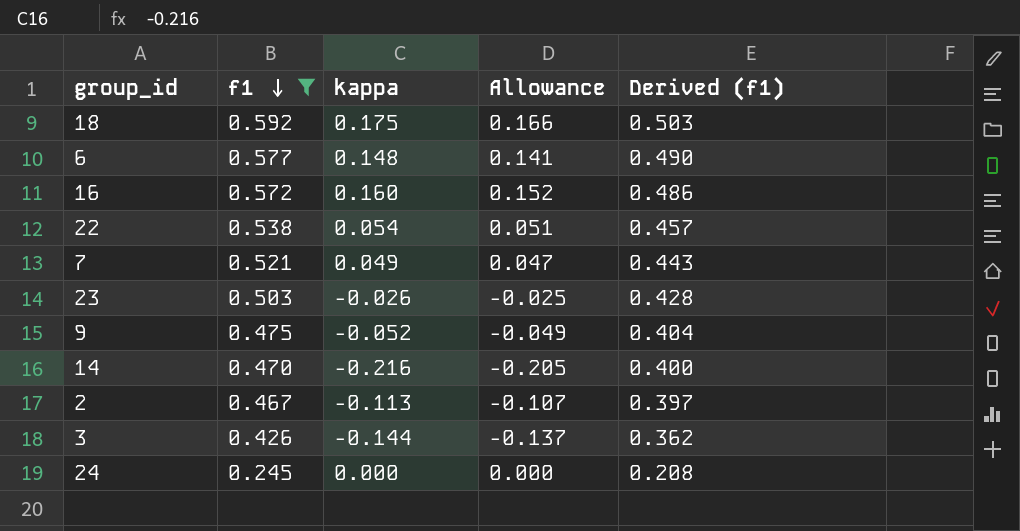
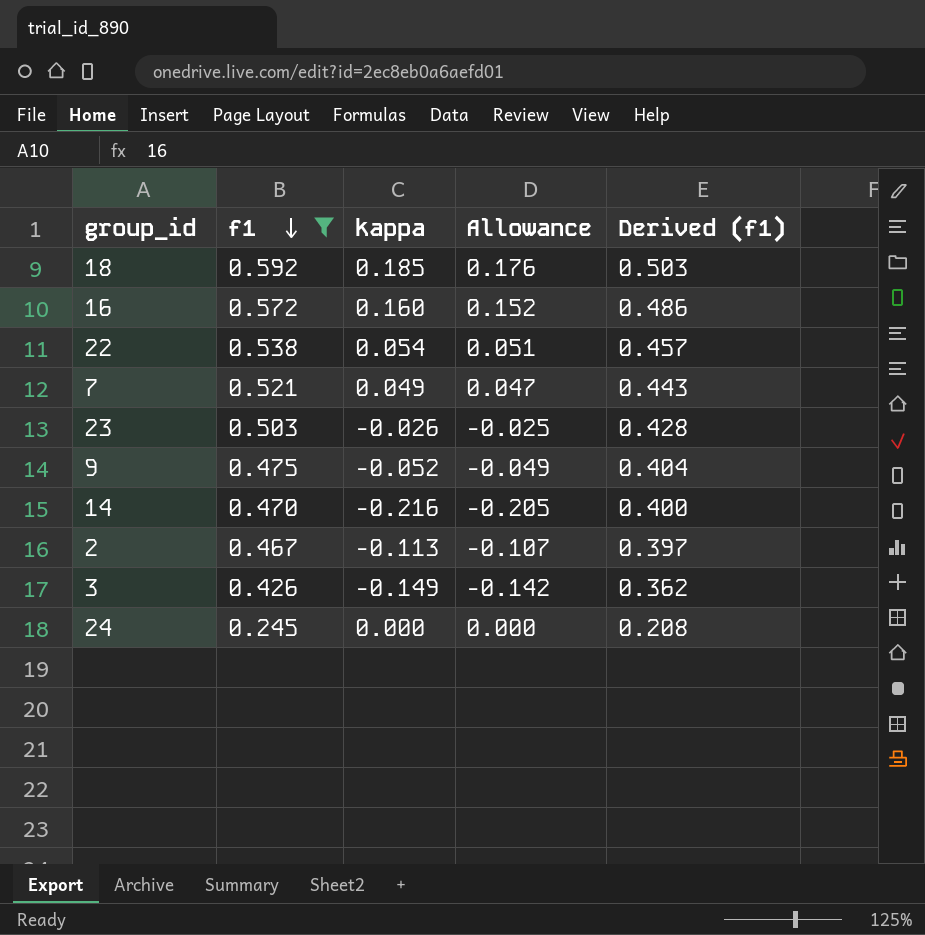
row 6: 0.577 | 0.148 | 0.141 | 0.490 -> none
18 | kappa: 0.175 -> 0.185
18 | Allowance: 0.166 -> 0.176
3 | kappa: -0.144 -> -0.149
3 | Allowance: -0.137 -> -0.142

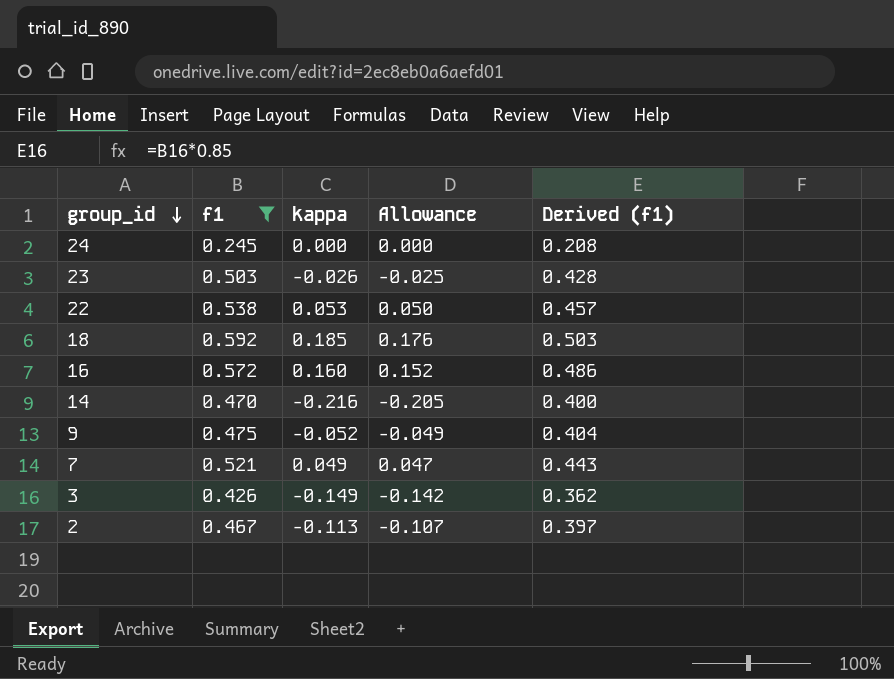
row order: f1 descending -> group_id descending
22 | kappa: 0.054 -> 0.053
22 | Allowance: 0.051 -> 0.050

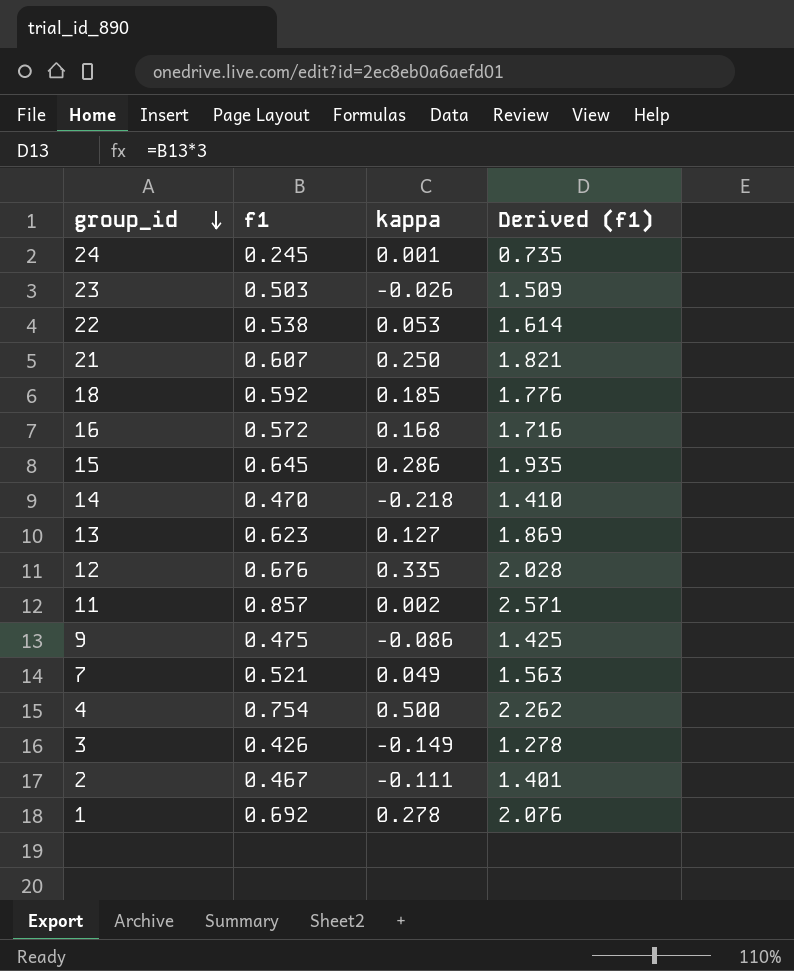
filter: f1 <= 0.592 -> none
column Allowance | formula: [kappa] * 0.95 -> none
column Derived (f1) | formula: [f1] * 0.85 -> [f1] * 3
24 | kappa: 0.000 -> 0.001
16 | kappa: 0.160 -> 0.168
14 | kappa: -0.216 -> -0.218
9 | kappa: -0.052 -> -0.086
2 | kappa: -0.113 -> -0.111

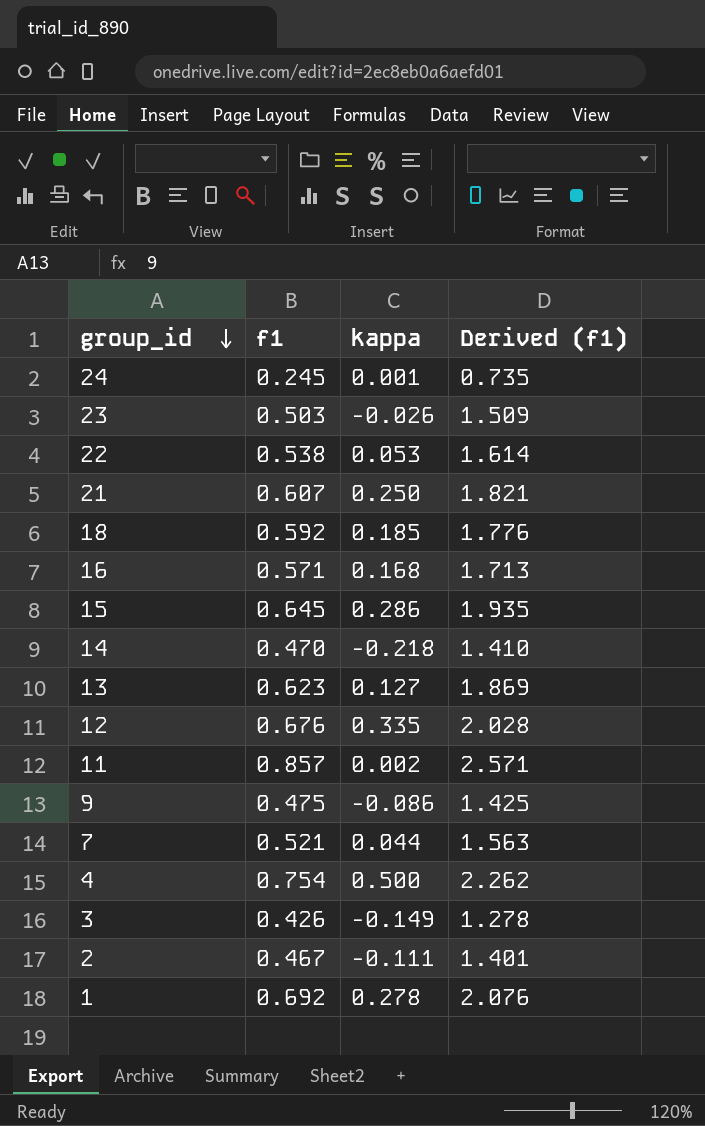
16 | f1: 0.572 -> 0.571
16 | Derived (f1): 1.716 -> 1.713
7 | kappa: 0.049 -> 0.044

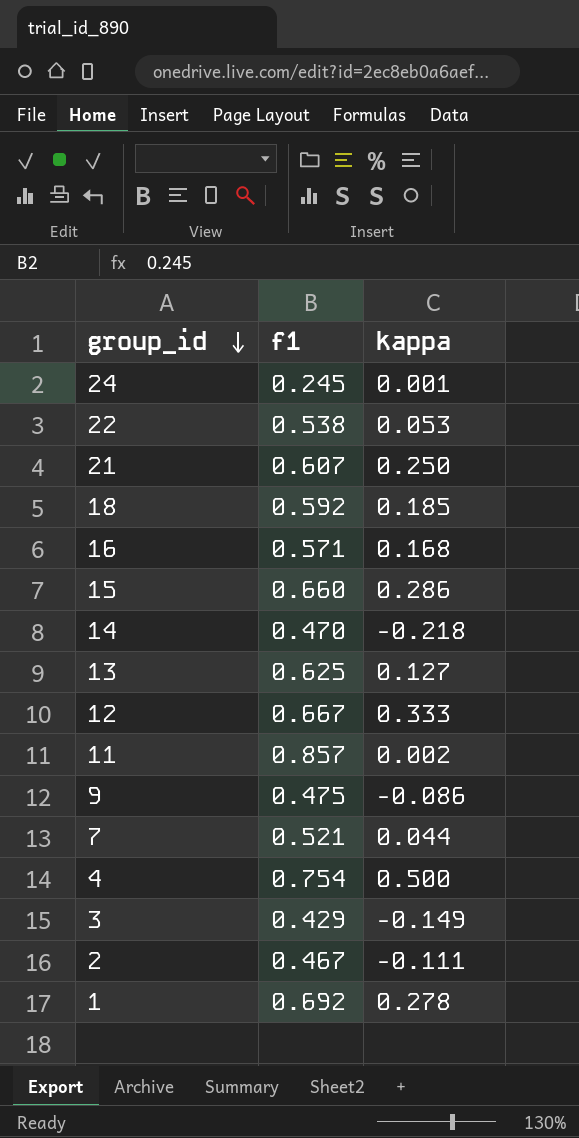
column Derived (f1) | formula: [f1] * 3 -> none
row 23: 0.503 | -0.026 | 1.509 -> none
15 | f1: 0.645 -> 0.660
13 | f1: 0.623 -> 0.625
12 | f1: 0.676 -> 0.667
12 | kappa: 0.335 -> 0.333
3 | f1: 0.426 -> 0.429

